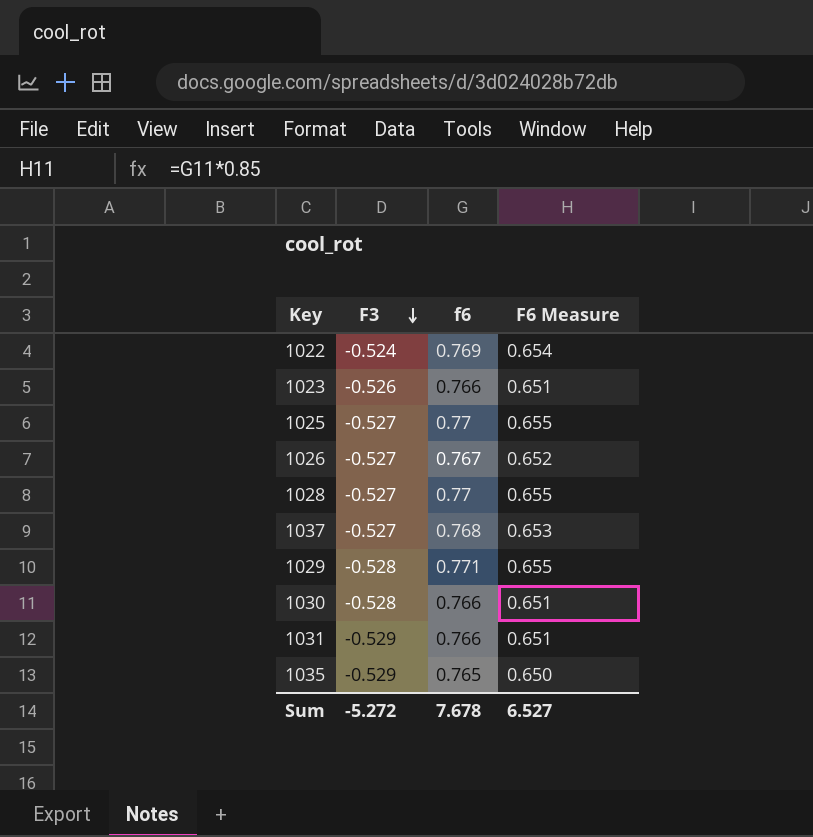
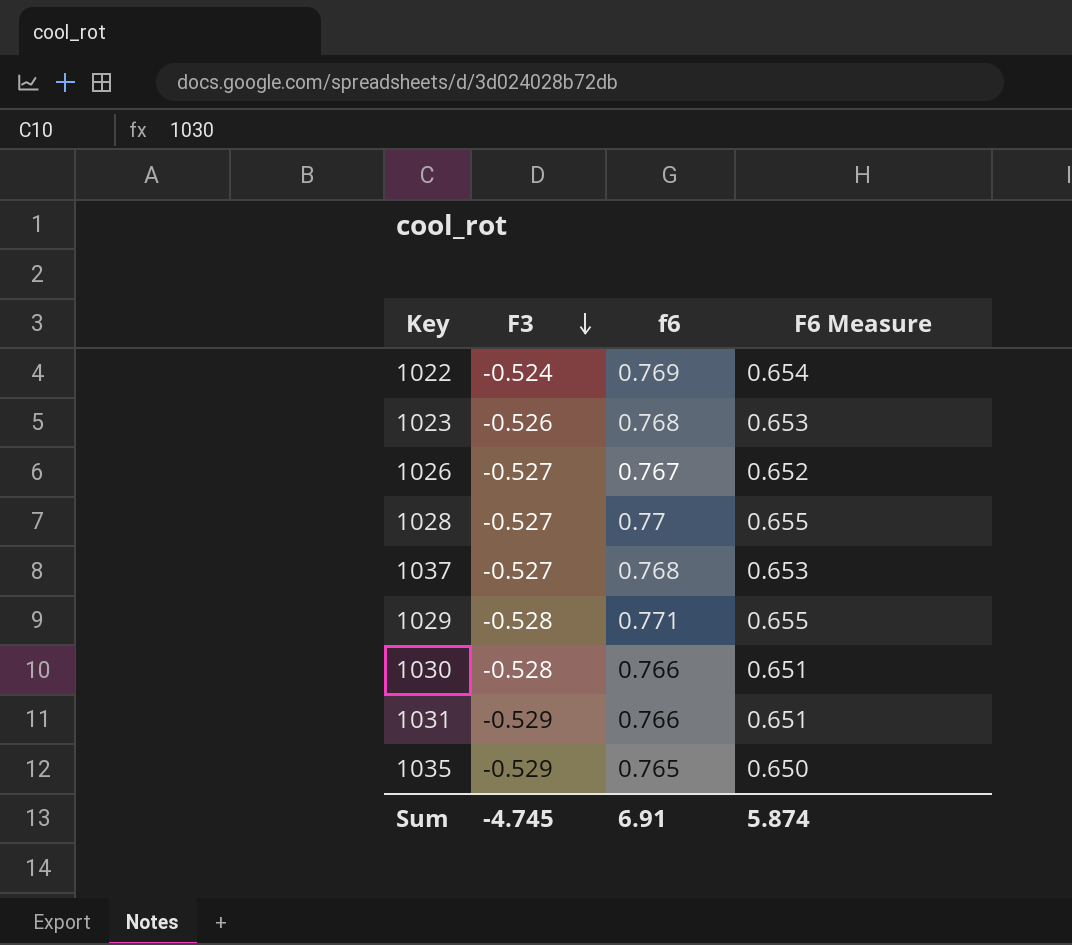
row 1025: -0.527 | 0.77 | 0.655 -> none
1023 | f6: 0.766 -> 0.768
1023 | F6 Measure: 0.651 -> 0.653
Sum | F3: -5.272 -> -4.745
Sum | f6: 7.678 -> 6.91
Sum | F6 Measure: 6.527 -> 5.874

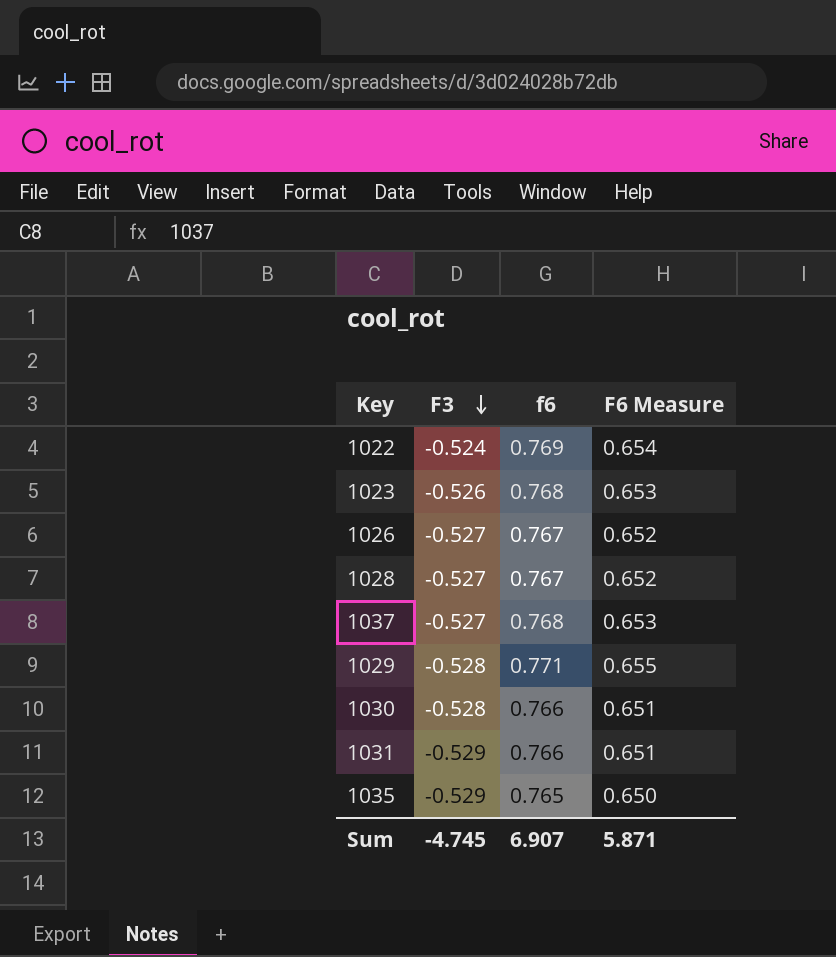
1028 | f6: 0.77 -> 0.767
1028 | F6 Measure: 0.655 -> 0.652
Sum | f6: 6.91 -> 6.907
Sum | F6 Measure: 5.874 -> 5.871

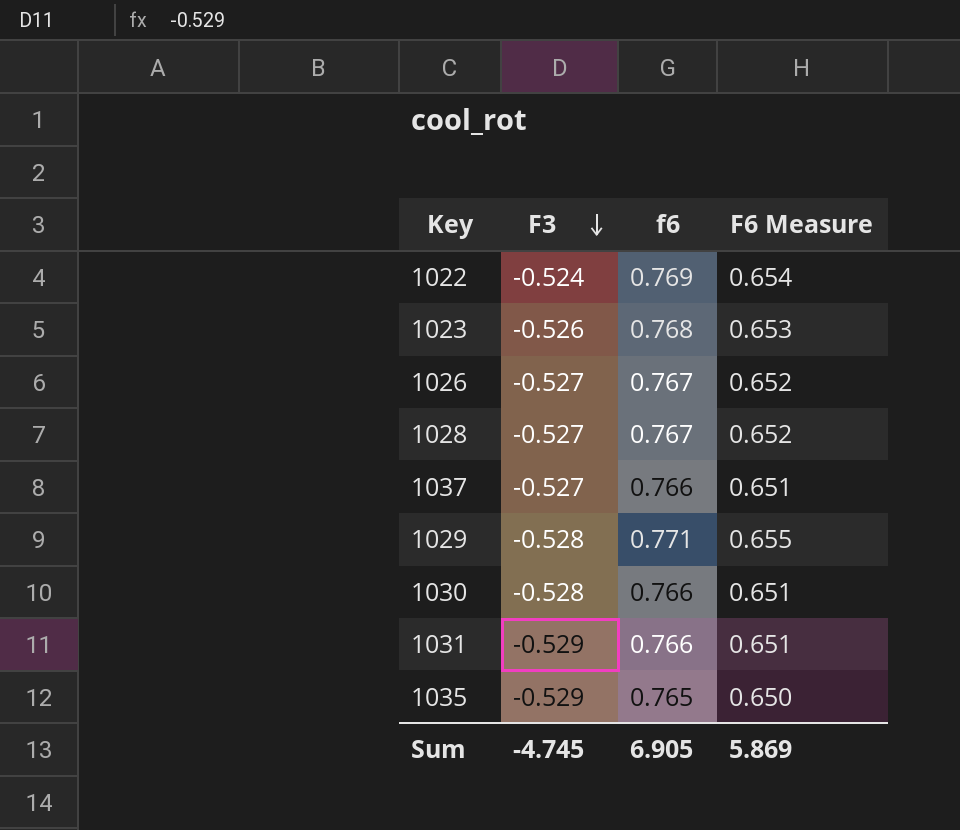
1037 | f6: 0.768 -> 0.766
1037 | F6 Measure: 0.653 -> 0.651
Sum | f6: 6.907 -> 6.905
Sum | F6 Measure: 5.871 -> 5.869

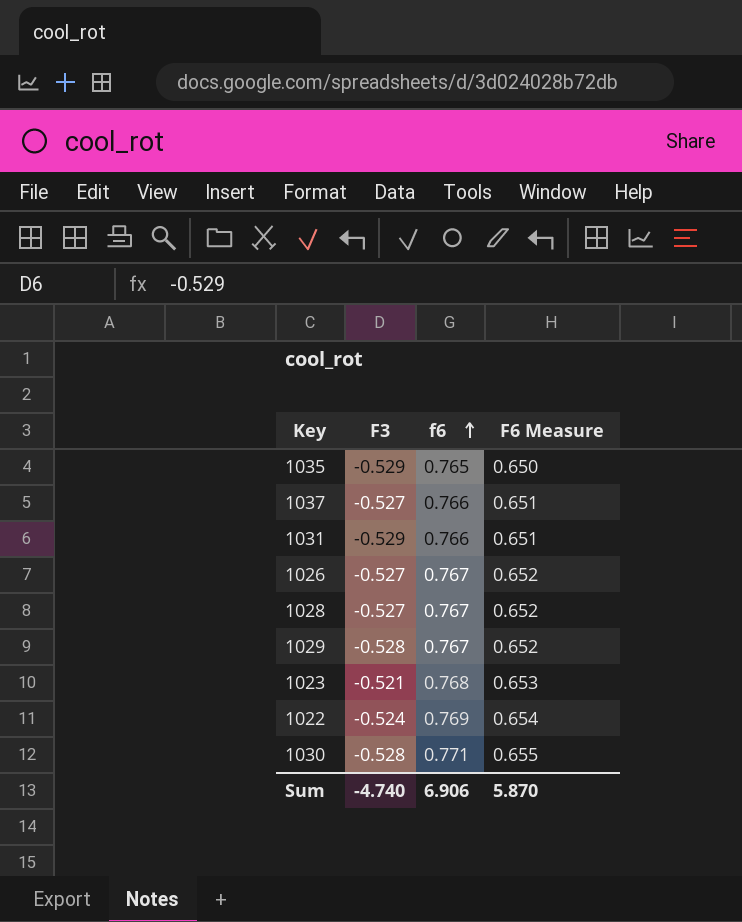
row order: F3 descending -> f6 ascending
1029 | f6: 0.771 -> 0.767
1029 | F6 Measure: 0.655 -> 0.652
1023 | F3: -0.526 -> -0.521
1030 | f6: 0.766 -> 0.771
1030 | F6 Measure: 0.651 -> 0.655
Sum | F3: -4.745 -> -4.740
Sum | f6: 6.905 -> 6.906
Sum | F6 Measure: 5.869 -> 5.870

